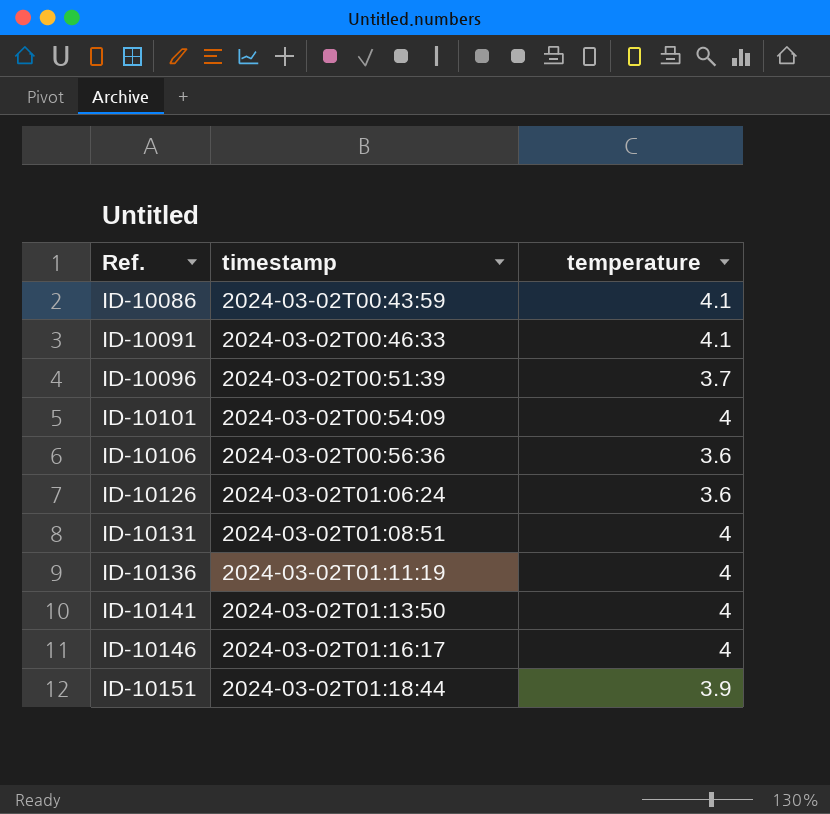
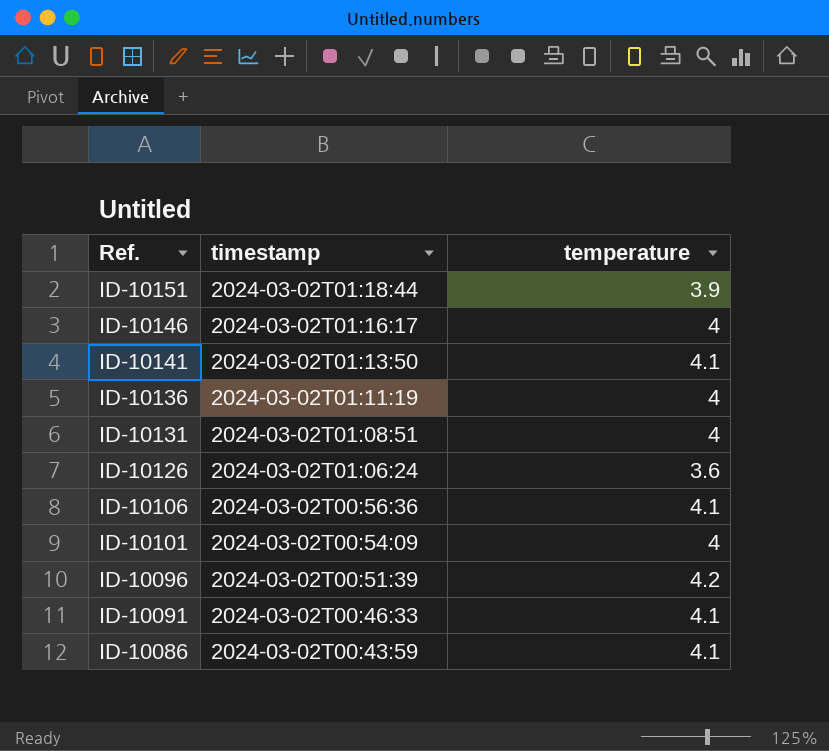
row order: Ref. ascending -> Ref. descending
ID-10141 | temperature: 4 -> 4.1
ID-10106 | temperature: 3.6 -> 4.1
ID-10096 | temperature: 3.7 -> 4.2

